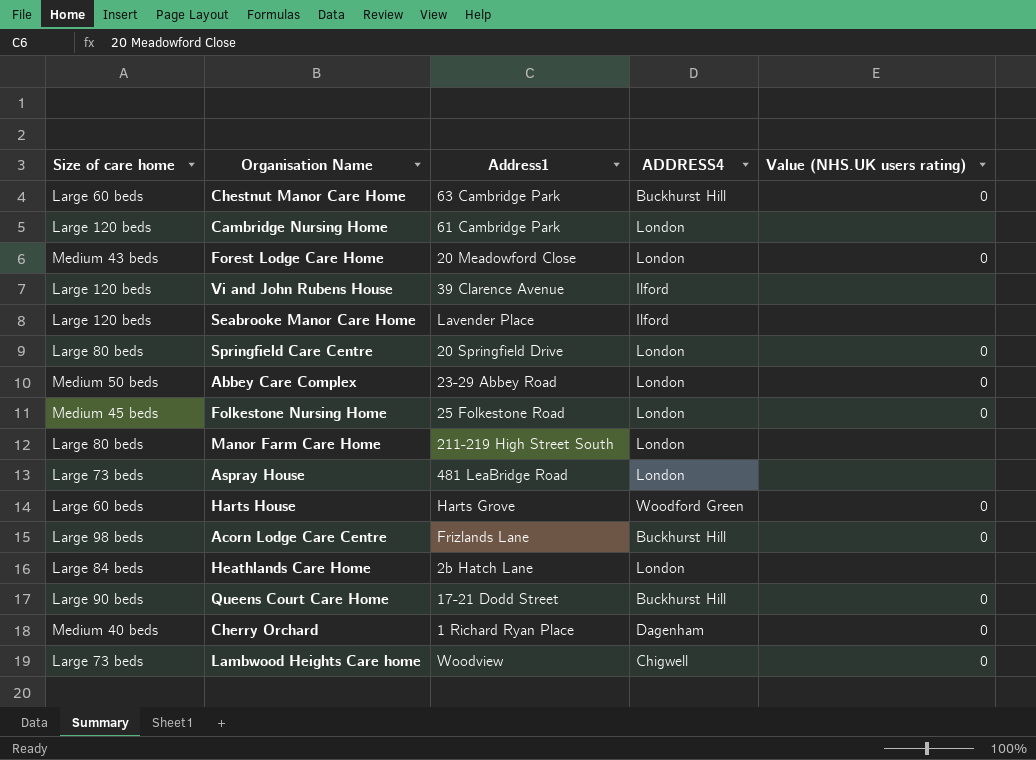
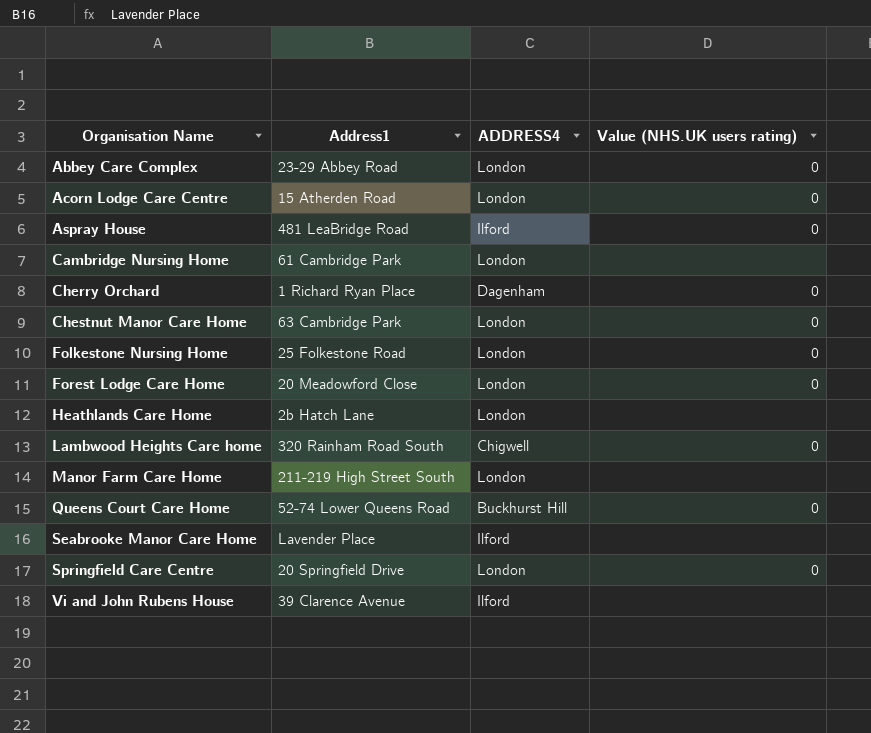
row order: none -> Organisation Name ascending
column Size of care home | position: 1 -> none
row Harts House: Large 60 beds | Harts Grove | Woodford Green | 0 -> none
Acorn Lodge Care Centre | Address1: Frizlands Lane -> 15 Atherden Road
Acorn Lodge Care Centre | ADDRESS4: Buckhurst Hill -> London
Aspray House | ADDRESS4: London -> Ilford
Aspray House | Value (NHS.UK users rating): none -> 0
Chestnut Manor Care Home | ADDRESS4: Buckhurst Hill -> London
Lambwood Heights Care home | Address1: Woodview -> 320 Rainham Road South
Queens Court Care Home | Address1: 17-21 Dodd Street -> 52-74 Lower Queens Road

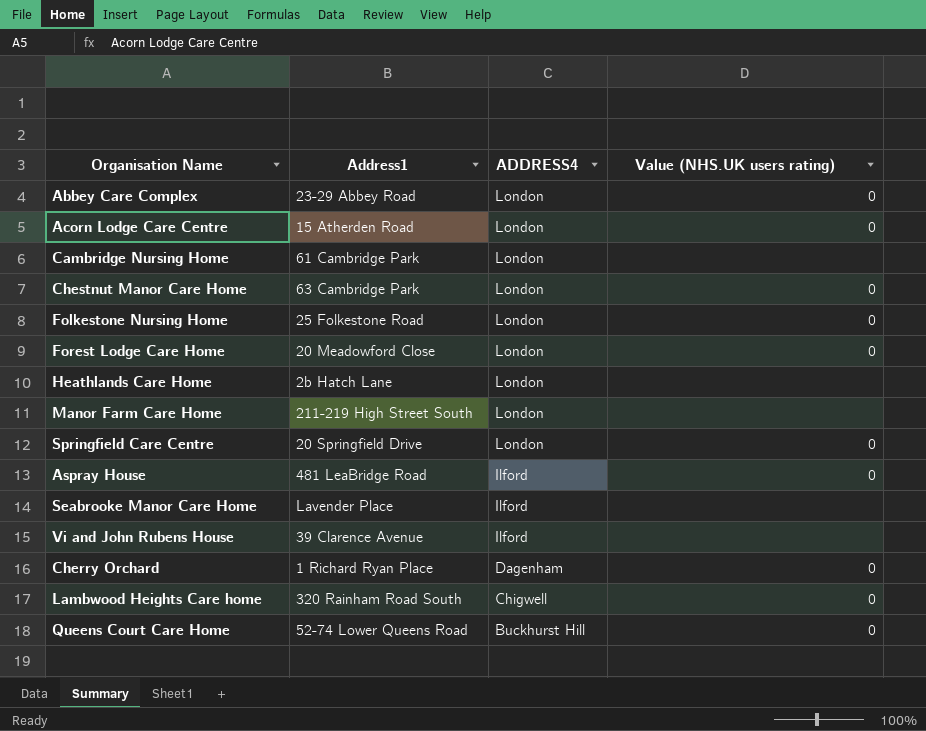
row order: Organisation Name ascending -> ADDRESS4 descending

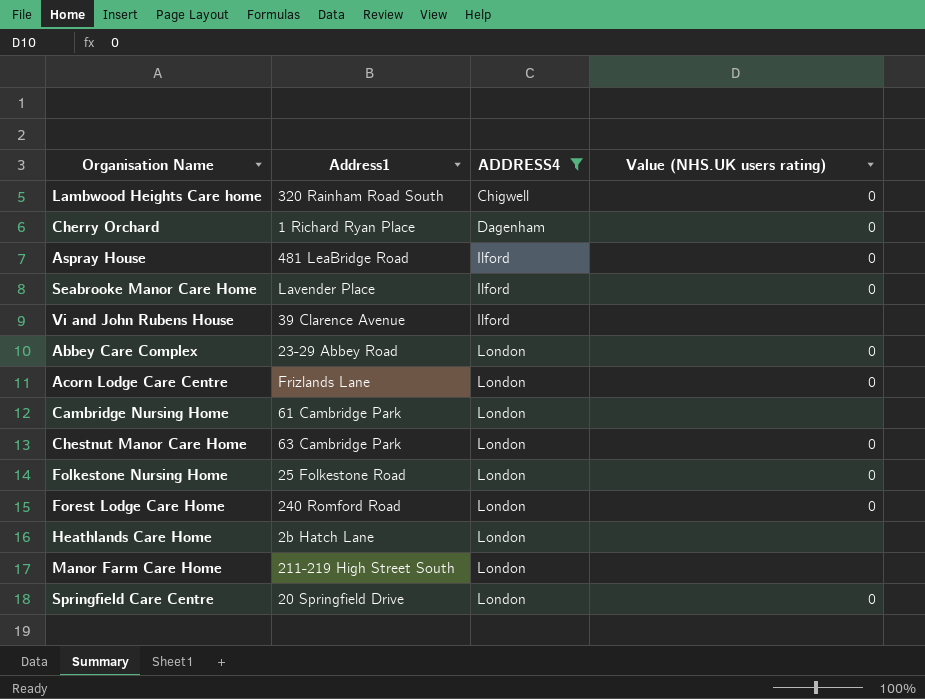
filter: none -> ADDRESS4 != Buckhurst Hill
row order: ADDRESS4 descending -> ADDRESS4 ascending
Seabrooke Manor Care Home | Value (NHS.UK users rating): none -> 0
Acorn Lodge Care Centre | Address1: 15 Atherden Road -> Frizlands Lane
Forest Lodge Care Home | Address1: 20 Meadowford Close -> 240 Romford Road

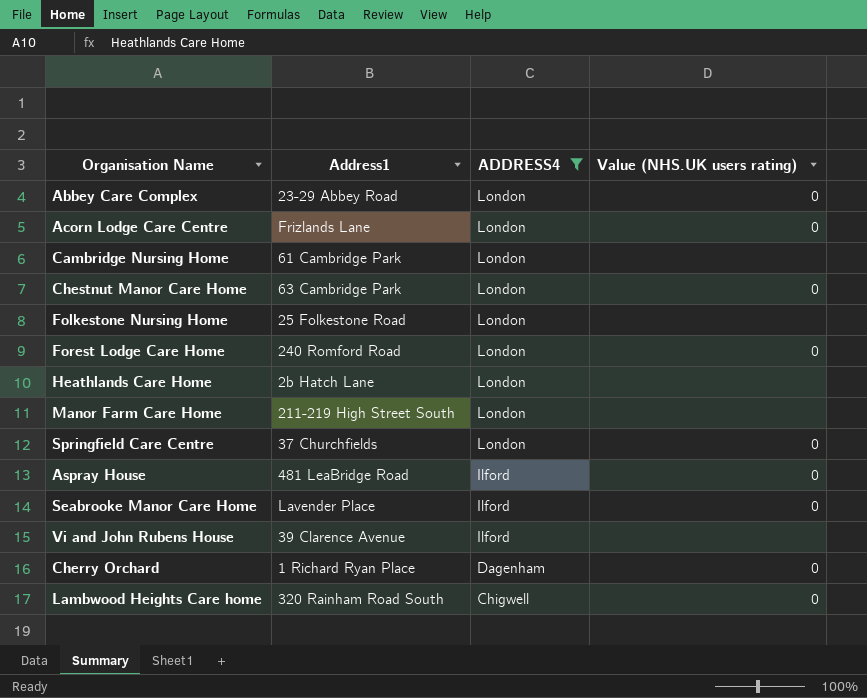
row order: ADDRESS4 ascending -> ADDRESS4 descending
Folkestone Nursing Home | Value (NHS.UK users rating): 0 -> none
Springfield Care Centre | Address1: 20 Springfield Drive -> 37 Churchfields

